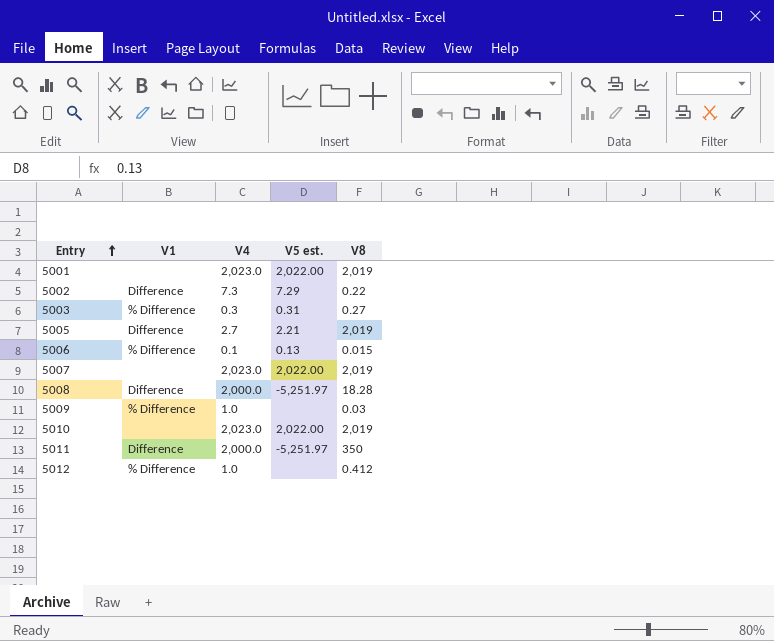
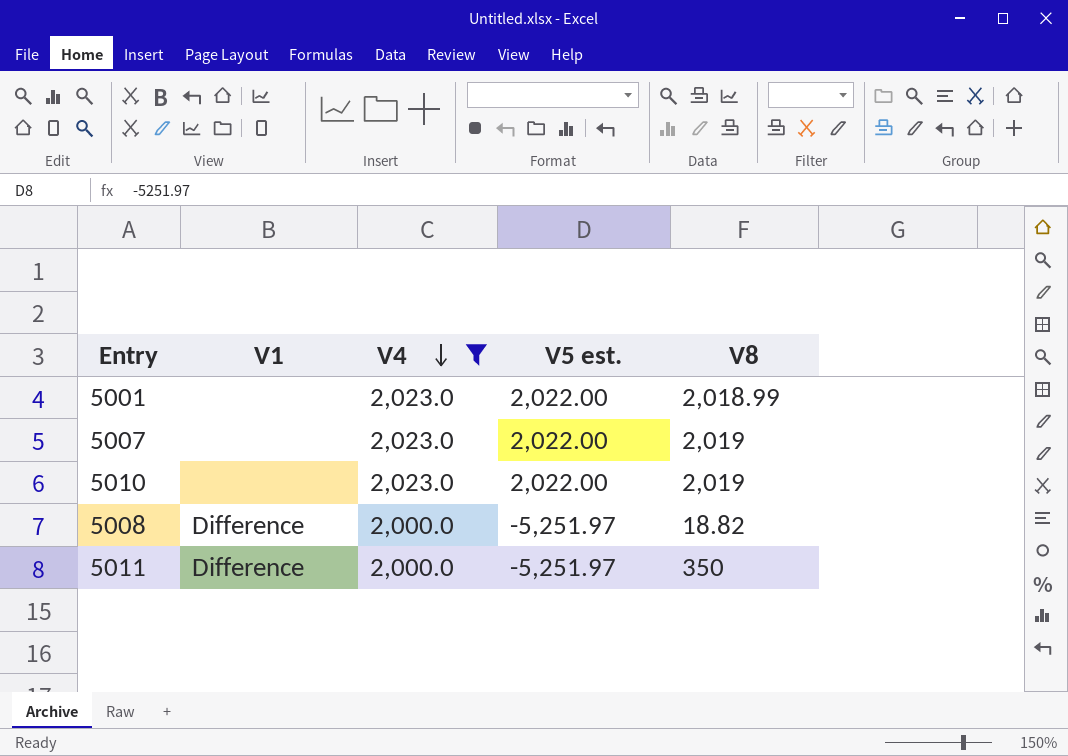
filter: none -> V4 >= 2,000.0
row order: Entry ascending -> V4 descending
5001 | V8: 2,019 -> 2,018.99
5008 | V8: 18.28 -> 18.82

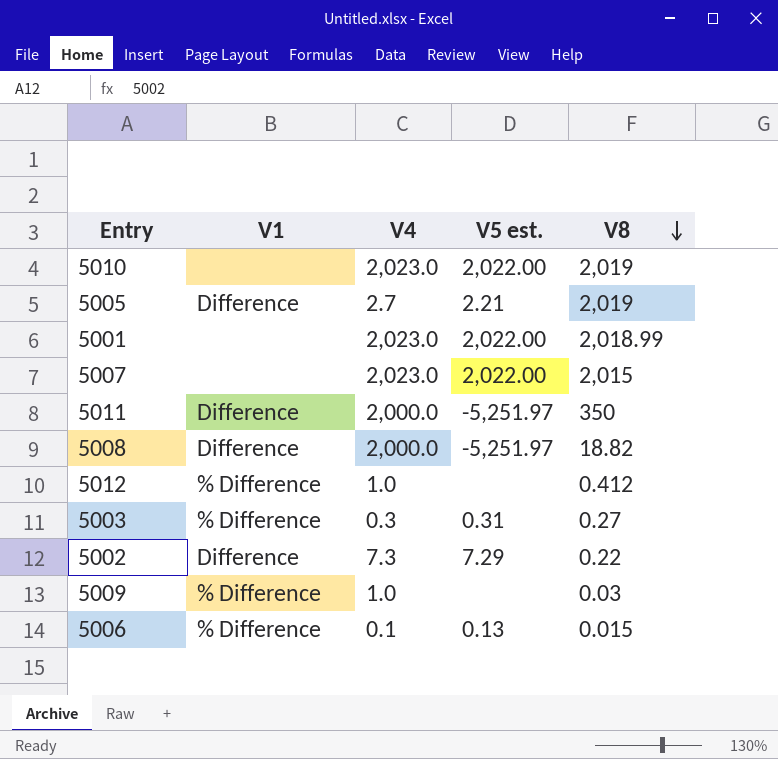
filter: V4 >= 2,000.0 -> none
row order: V4 descending -> V8 descending
5007 | V8: 2,019 -> 2,015

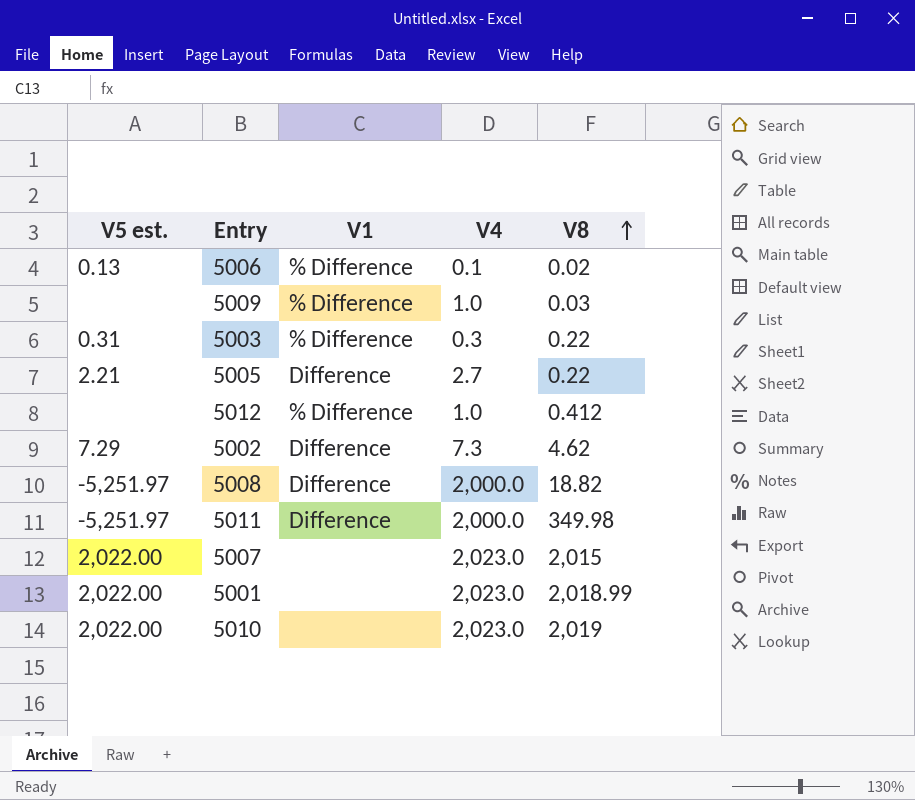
row order: V8 descending -> V8 ascending
column V5 est. | position: 4 -> 1
5006 | V8: 0.015 -> 0.02
5003 | V8: 0.27 -> 0.22
5005 | V8: 2,019 -> 0.22
5002 | V8: 0.22 -> 4.62
5011 | V8: 350 -> 349.98

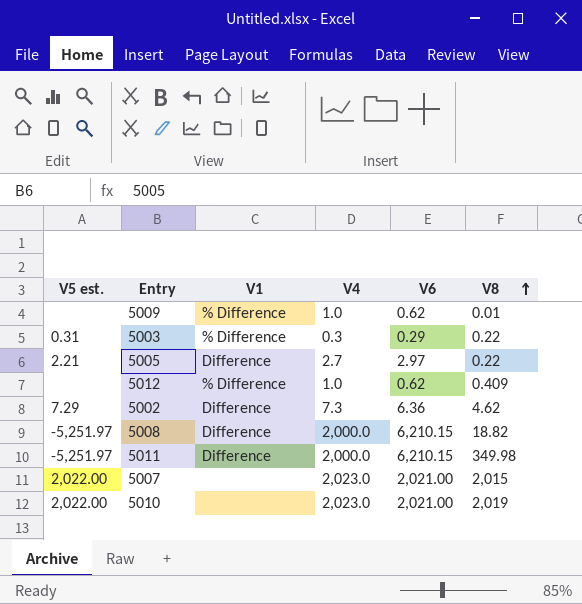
column V6 | position: none -> 5
row 5006: 0.13 | % Difference | 0.1 | 0.02 -> none
row 5001: 2,022.00 | none | 2,023.0 | 2,018.99 -> none
5009 | V8: 0.03 -> 0.01
5012 | V8: 0.412 -> 0.409

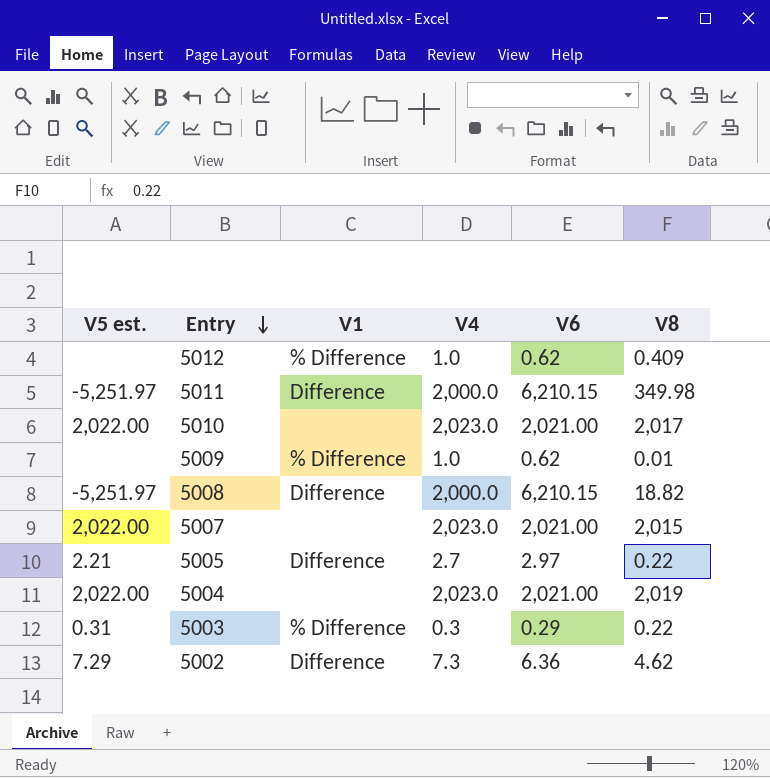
row order: V8 ascending -> Entry descending
5010 | V8: 2,019 -> 2,017
row 5004: none -> 2,022.00 | none | 2,023.0 | 2,021.00 | 2,019

